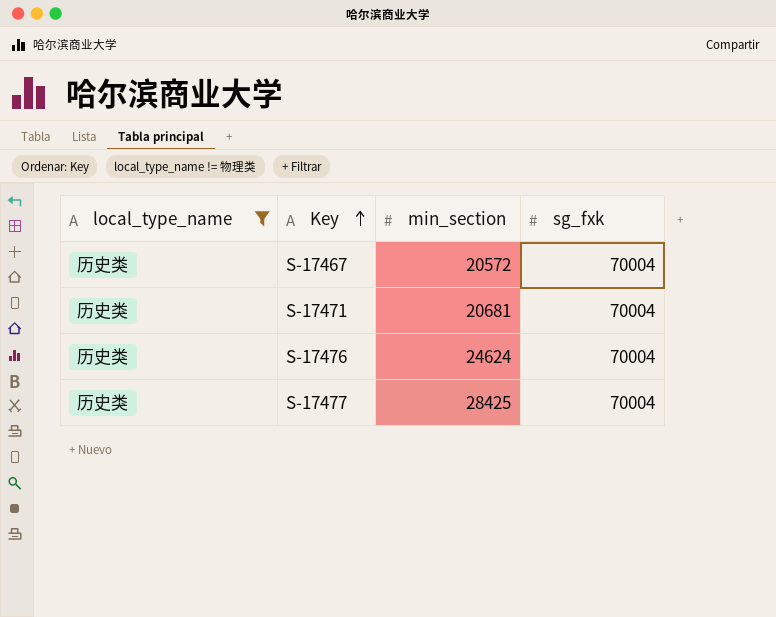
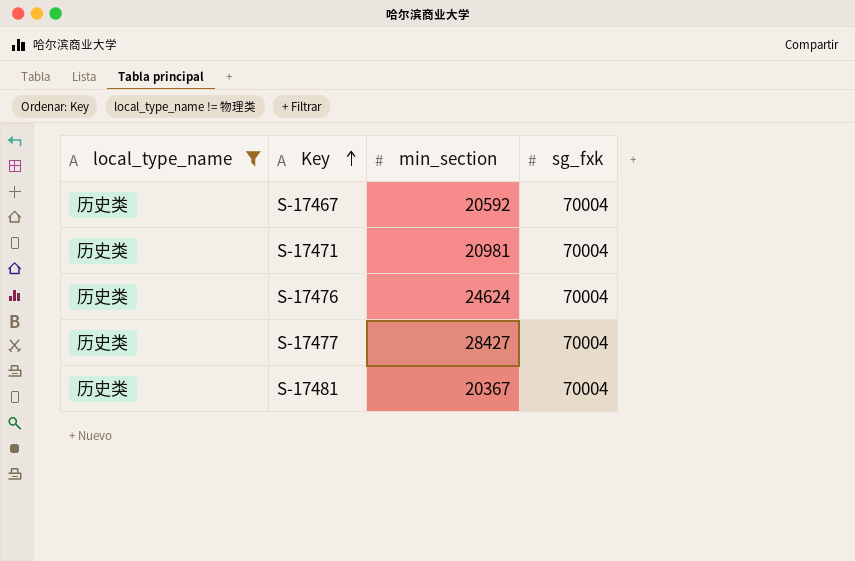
S-17467 | min_section: 20572 -> 20592
S-17471 | min_section: 20681 -> 20981
S-17477 | min_section: 28425 -> 28427
row S-17481: none -> 历史类 | 20367 | 70004

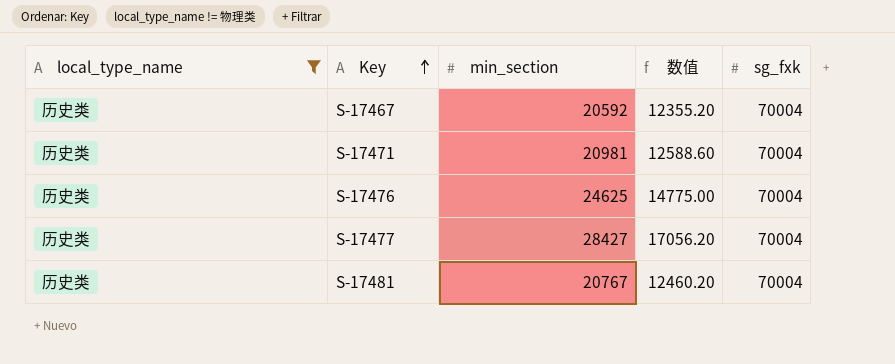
column 数值 | formula: none -> [min_section] * 0.6
S-17476 | min_section: 24624 -> 24625
S-17481 | min_section: 20367 -> 20767

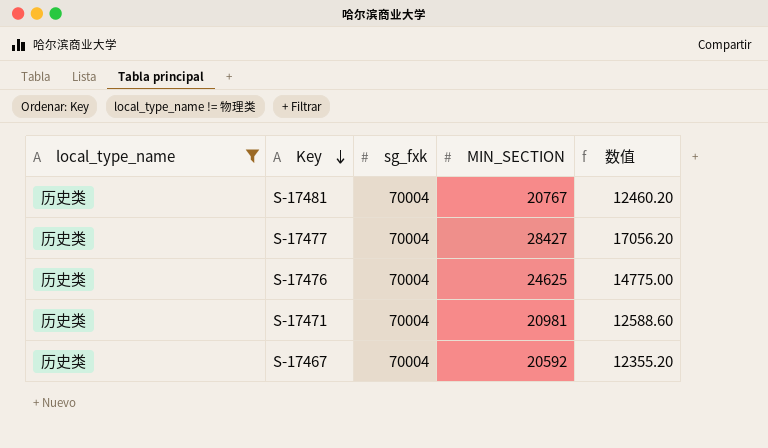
row order: Key ascending -> Key descending
column sg_fxk | position: 5 -> 3
column name: min_section -> MIN_SECTION

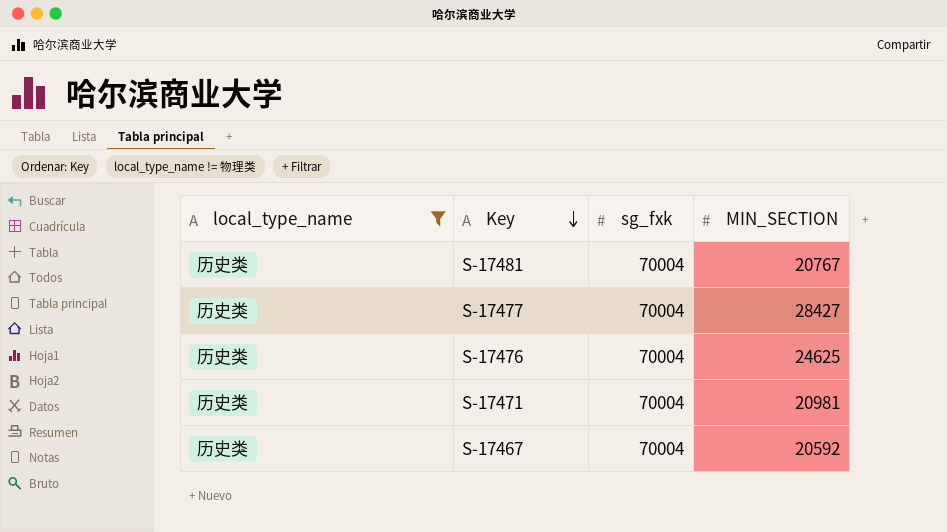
column 数值 | formula: [MIN_SECTION] * 0.6 -> none

